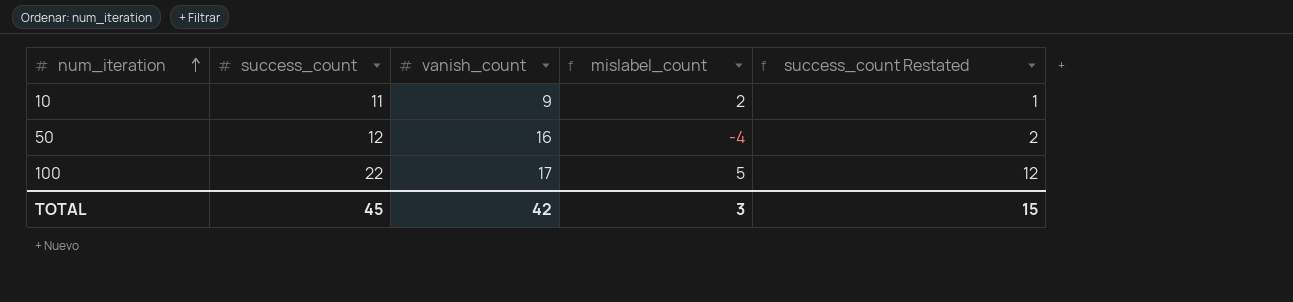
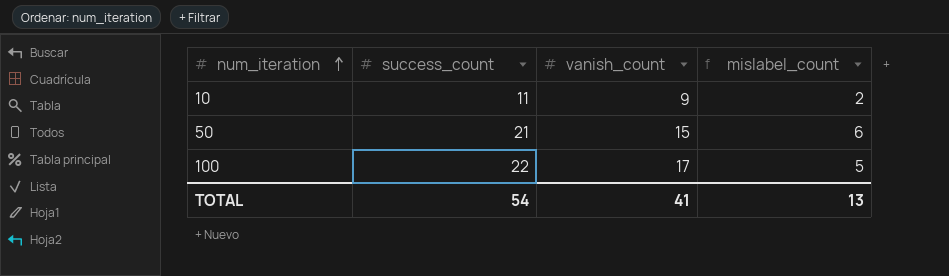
column success_count Restated | formula: [success_count] - 10 -> none
50 | success_count: 12 -> 21
50 | vanish_count: 16 -> 15
50 | mislabel_count: -4 -> 6
TOTAL | success_count: 45 -> 54
TOTAL | vanish_count: 42 -> 41
TOTAL | mislabel_count: 3 -> 13

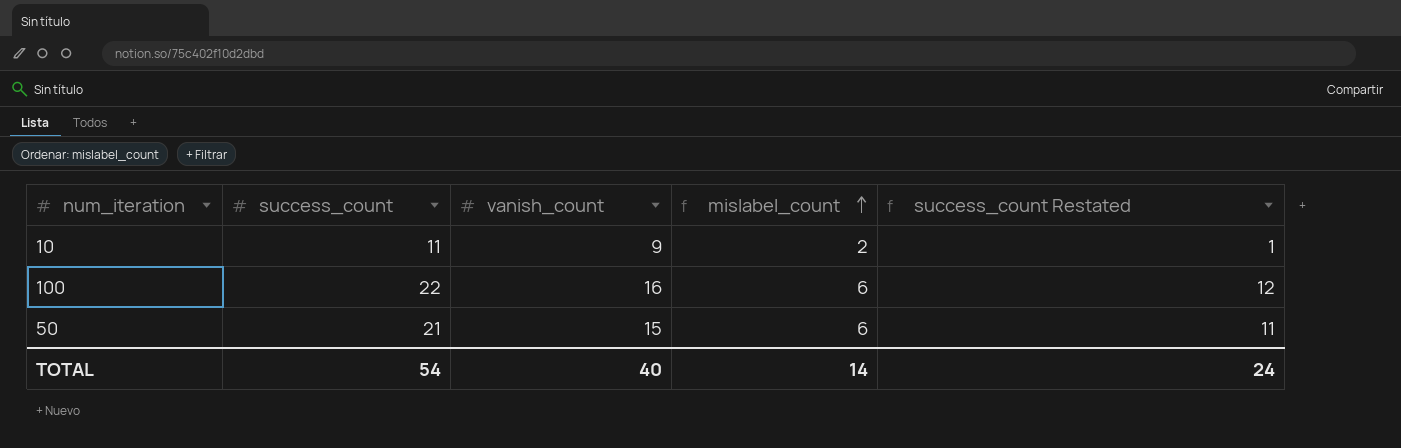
row order: num_iteration ascending -> mislabel_count ascending
column success_count Restated | formula: none -> [success_count] - 10
100 | vanish_count: 17 -> 16
100 | mislabel_count: 5 -> 6
TOTAL | vanish_count: 41 -> 40
TOTAL | mislabel_count: 13 -> 14

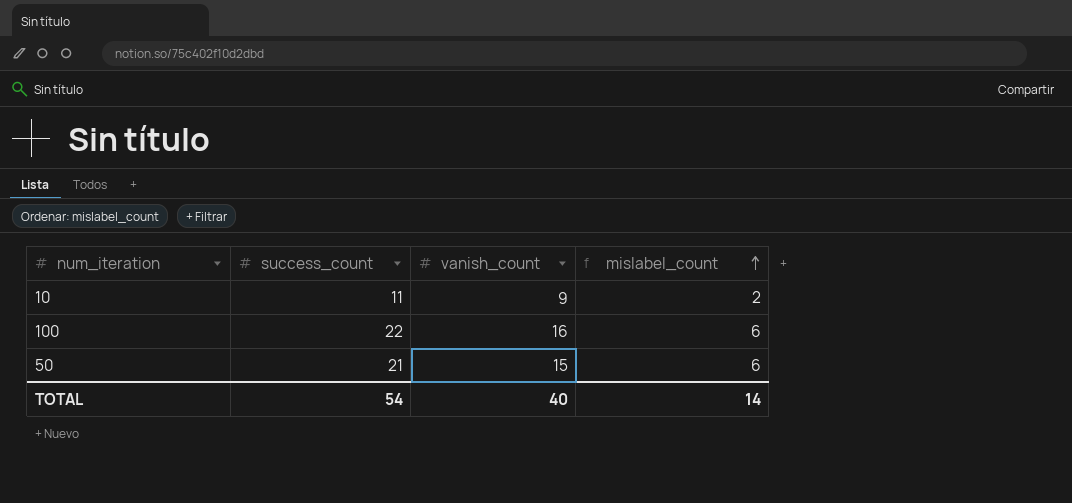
column success_count Restated | formula: [success_count] - 10 -> none

